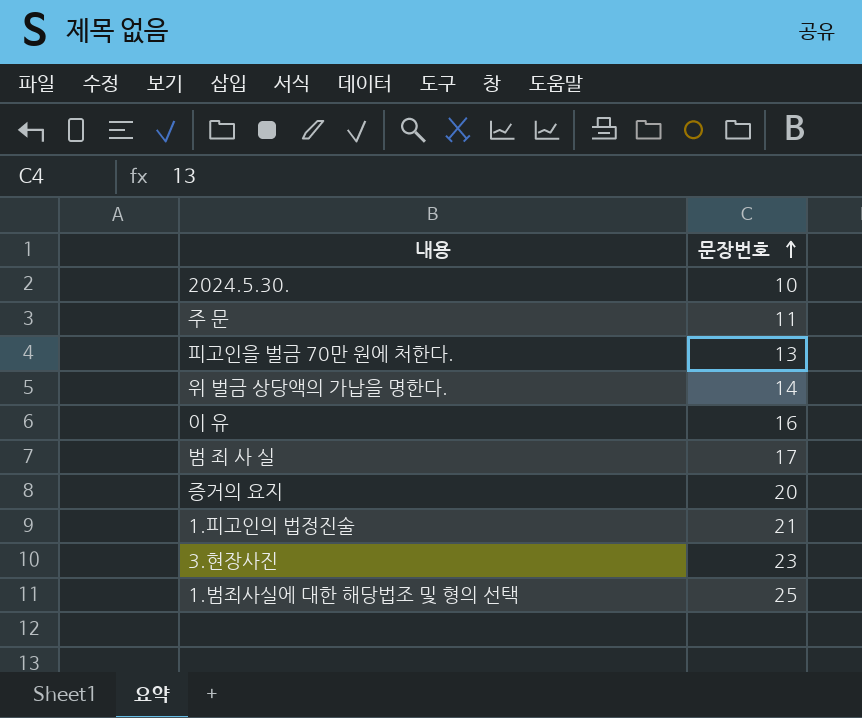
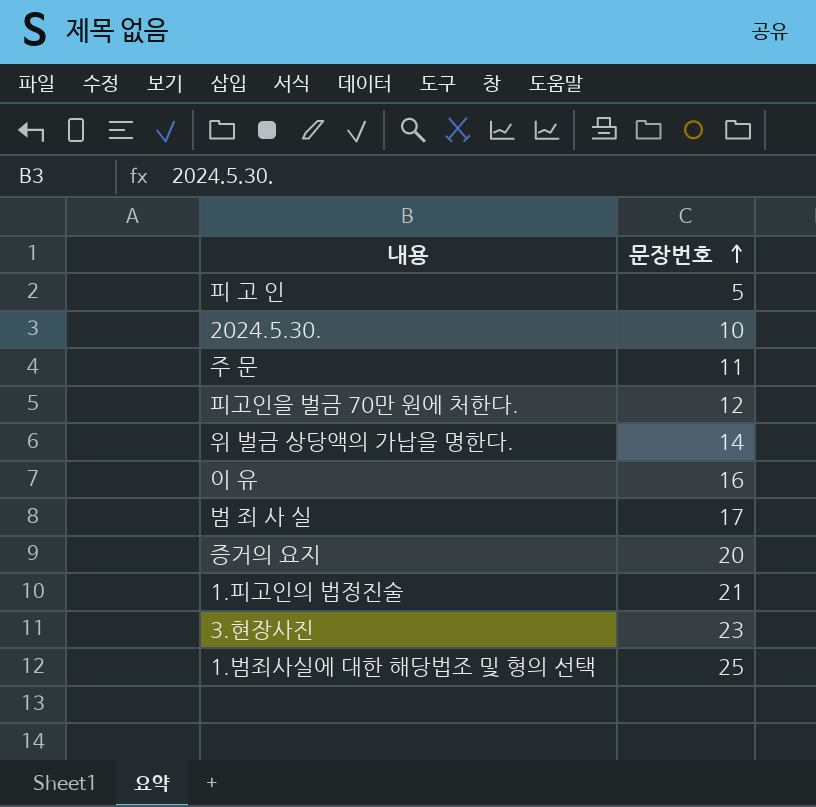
row 피 고 인: none -> 5
피고인을 벌금 70만 원에 처한다. | 문장번호: 13 -> 12

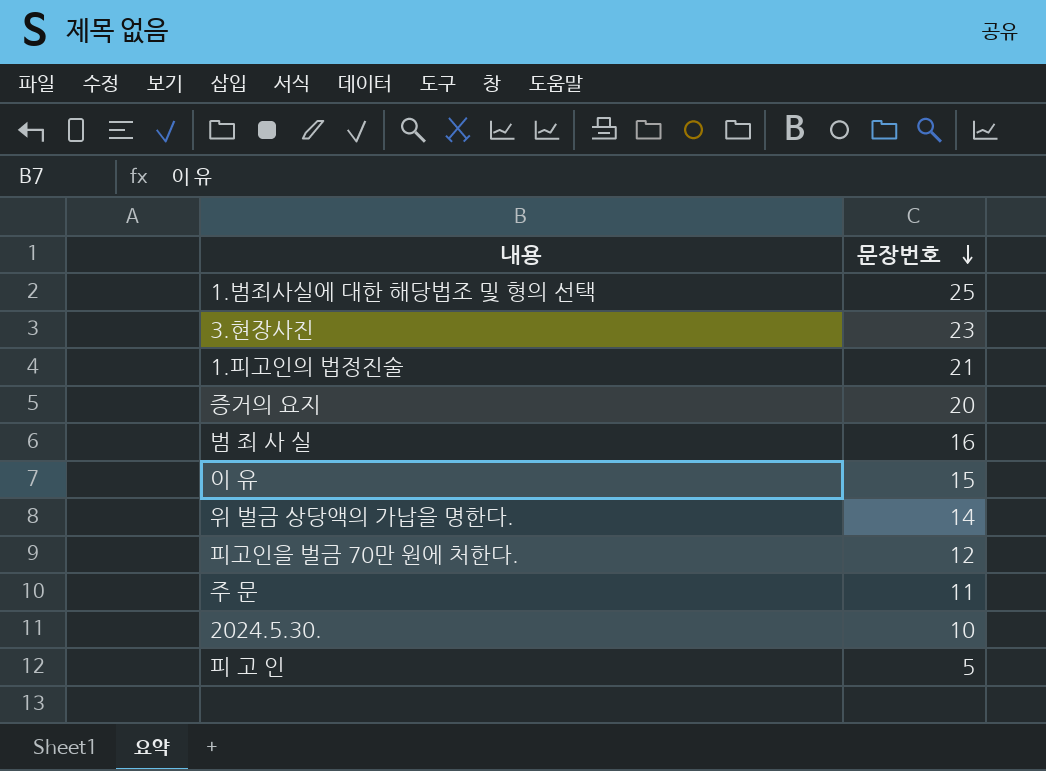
row order: 문장번호 ascending -> 문장번호 descending
범 죄 사 실 | 문장번호: 17 -> 16
이 유 | 문장번호: 16 -> 15

